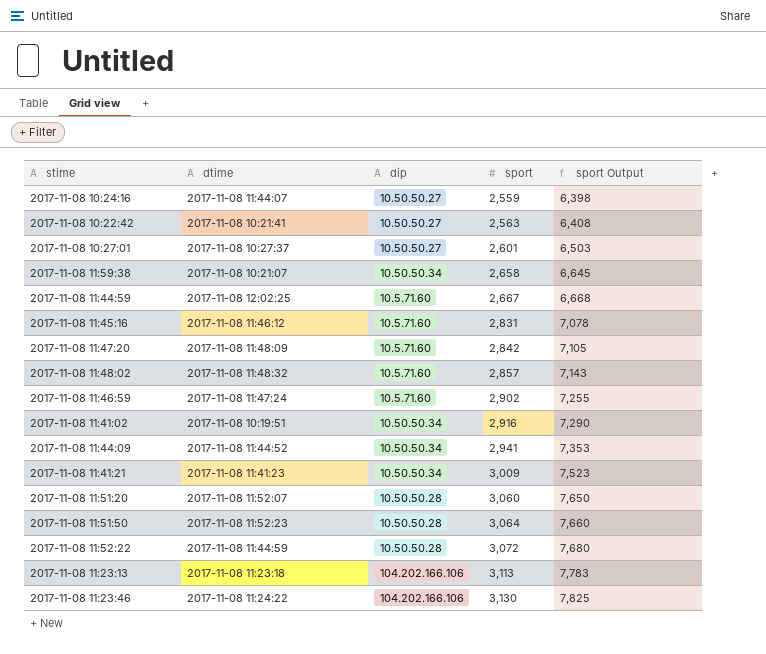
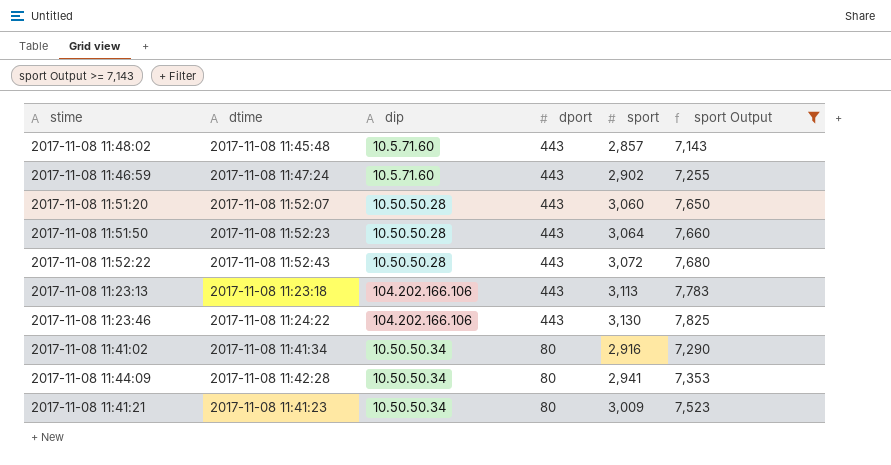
filter: none -> sport Output >= 7,143
row order: sport ascending -> dport descending
column dport | position: none -> 4
2017-11-08 11:48:02 | dtime: 2017-11-08 11:48:32 -> 2017-11-08 11:45:48
2017-11-08 11:52:22 | dtime: 2017-11-08 11:44:59 -> 2017-11-08 11:52:43
2017-11-08 11:41:02 | dtime: 2017-11-08 10:19:51 -> 2017-11-08 11:41:34
2017-11-08 11:44:09 | dtime: 2017-11-08 11:44:52 -> 2017-11-08 11:42:28

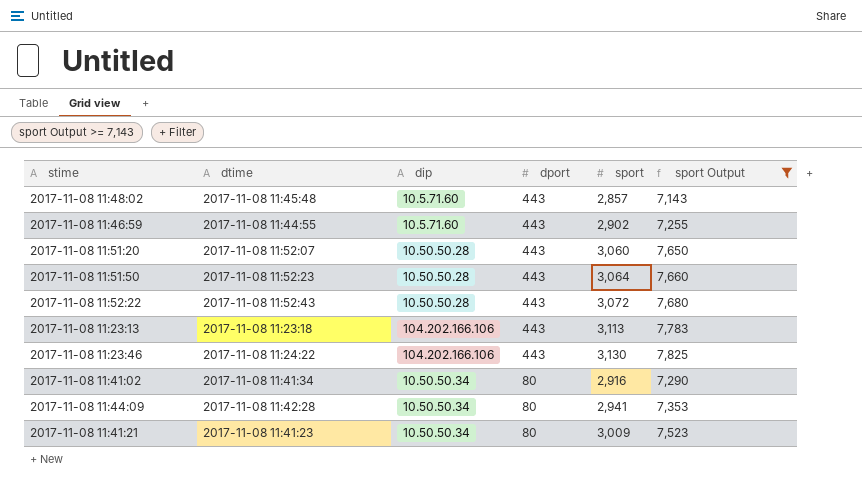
2017-11-08 11:46:59 | dtime: 2017-11-08 11:47:24 -> 2017-11-08 11:44:55

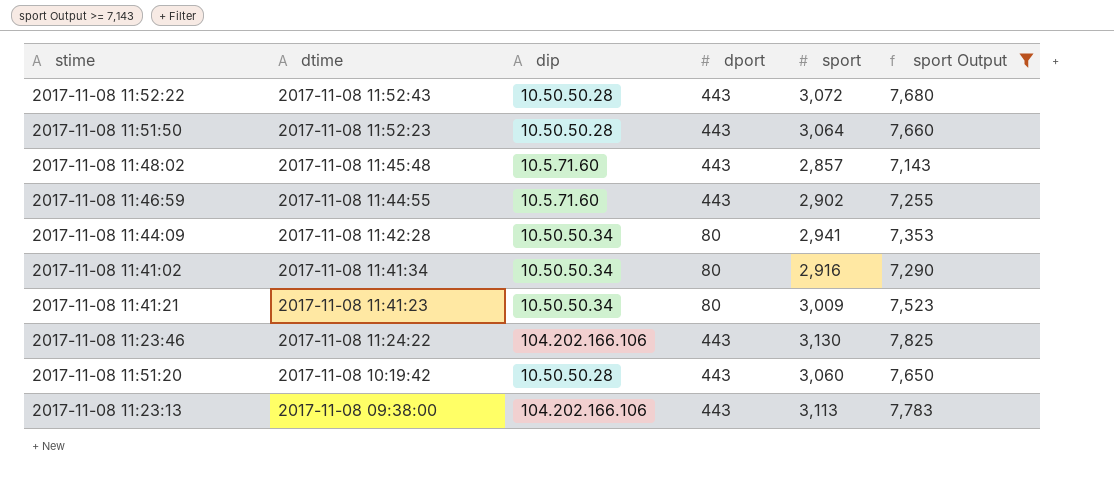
row order: dport descending -> dtime descending
2017-11-08 11:51:20 | dtime: 2017-11-08 11:52:07 -> 2017-11-08 10:19:42
2017-11-08 11:23:13 | dtime: 2017-11-08 11:23:18 -> 2017-11-08 09:38:00

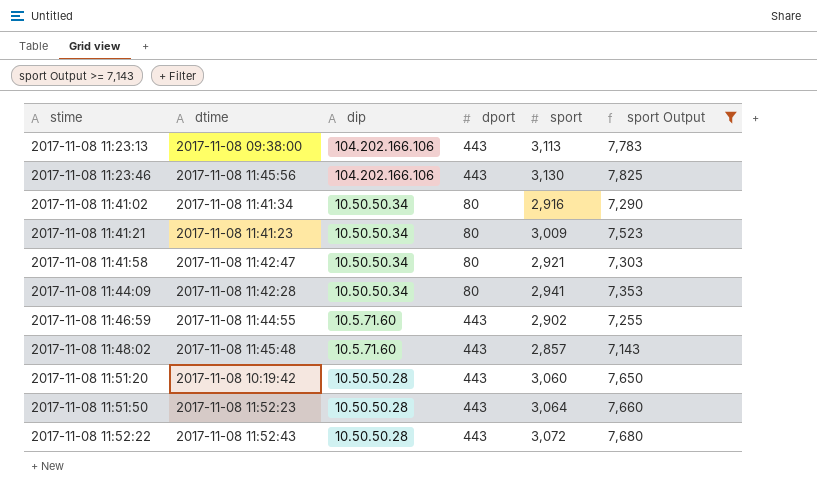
row order: dtime descending -> stime ascending
2017-11-08 11:23:46 | dtime: 2017-11-08 11:24:22 -> 2017-11-08 11:45:56
row 2017-11-08 11:41:58: none -> 2017-11-08 11:42:47 | 10.50.50.34 | 80 | 2,921 | 7,303

